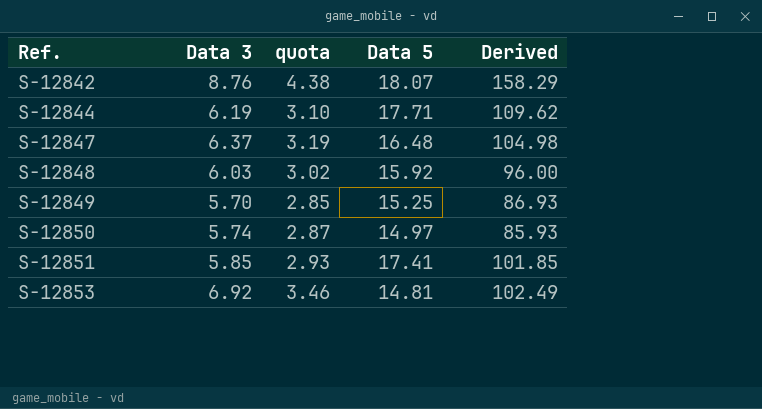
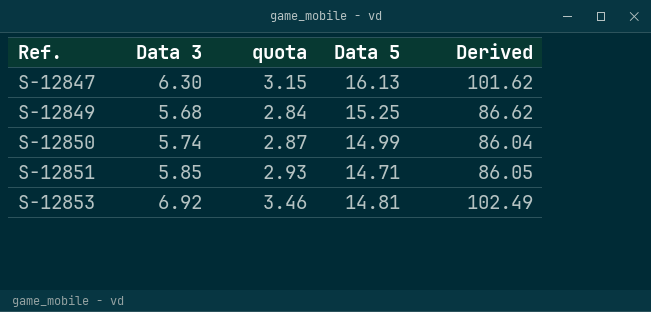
row S-12842: 8.76 | 4.38 | 18.07 | 158.29 -> none
row S-12844: 6.19 | 3.10 | 17.71 | 109.62 -> none
row S-12848: 6.03 | 3.02 | 15.92 | 96.00 -> none
S-12847 | Data 3: 6.37 -> 6.30
S-12847 | quota: 3.19 -> 3.15
S-12847 | Data 5: 16.48 -> 16.13
S-12847 | Derived: 104.98 -> 101.62
S-12849 | Data 3: 5.70 -> 5.68
S-12849 | quota: 2.85 -> 2.84
S-12849 | Derived: 86.93 -> 86.62
S-12850 | Data 5: 14.97 -> 14.99
S-12850 | Derived: 85.93 -> 86.04
S-12851 | Data 5: 17.41 -> 14.71
S-12851 | Derived: 101.85 -> 86.05

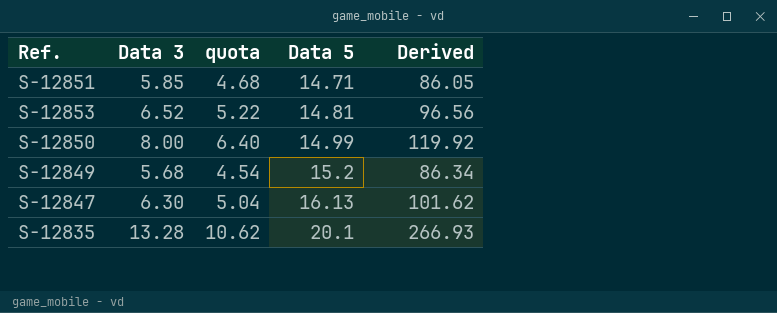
row order: Ref. ascending -> Data 5 ascending
column quota | formula: [Data 3] * 0.5 -> [Data 3] * 0.8
S-12853 | Data 3: 6.92 -> 6.52
S-12853 | Derived: 102.49 -> 96.56
S-12850 | Data 3: 5.74 -> 8.00
S-12850 | Derived: 86.04 -> 119.92
S-12849 | Data 5: 15.25 -> 15.2
S-12849 | Derived: 86.62 -> 86.34
row S-12835: none -> 13.28 | 10.62 | 20.1 | 266.93

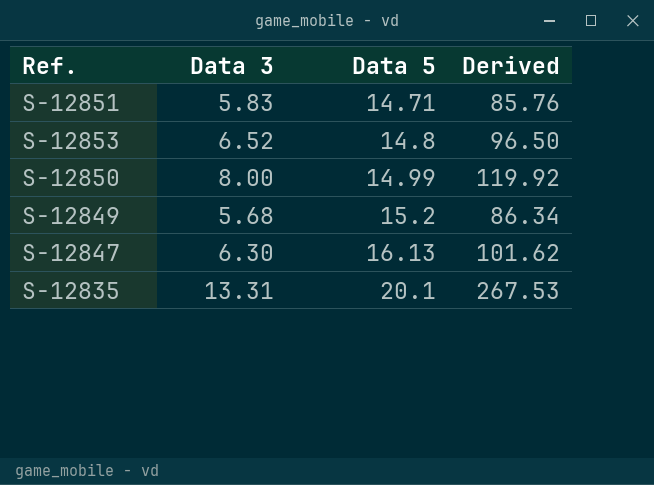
column quota | formula: [Data 3] * 0.8 -> none
S-12851 | Data 3: 5.85 -> 5.83
S-12851 | Derived: 86.05 -> 85.76
S-12853 | Data 5: 14.81 -> 14.8
S-12853 | Derived: 96.56 -> 96.50
S-12835 | Data 3: 13.28 -> 13.31
S-12835 | Derived: 266.93 -> 267.53

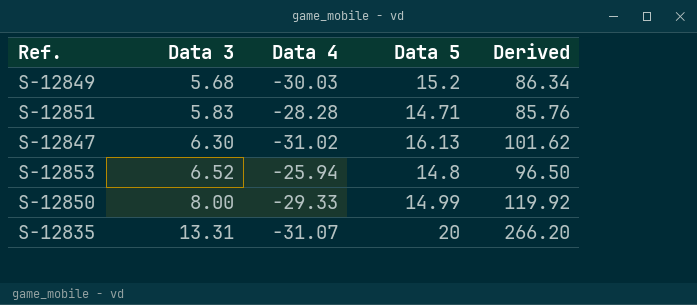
row order: Data 5 ascending -> Data 3 ascending
column Data 4 | position: none -> 3
S-12835 | Data 5: 20.1 -> 20
S-12835 | Derived: 267.53 -> 266.20

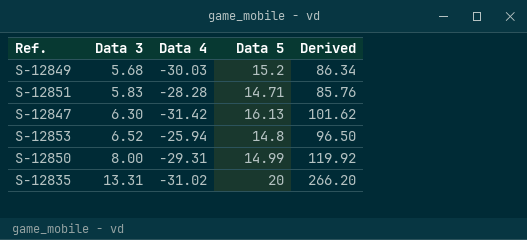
S-12847 | Data 4: -31.02 -> -31.42
S-12850 | Data 4: -29.33 -> -29.31
S-12835 | Data 4: -31.07 -> -31.02

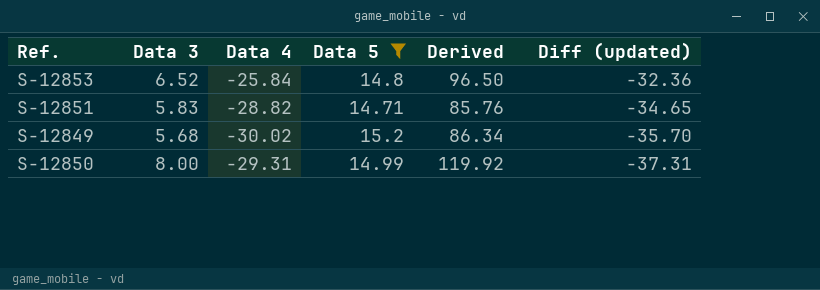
filter: none -> Data 5 <= 15.2
row order: Data 3 ascending -> Diff (updated) descending
column Diff (updated) | formula: none -> [Data 4] - [Data 3]
S-12853 | Data 4: -25.94 -> -25.84
S-12851 | Data 4: -28.28 -> -28.82
S-12849 | Data 4: -30.03 -> -30.02

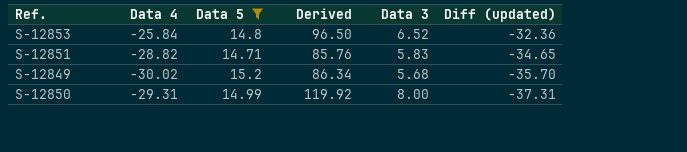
column Data 3 | position: 2 -> 5

